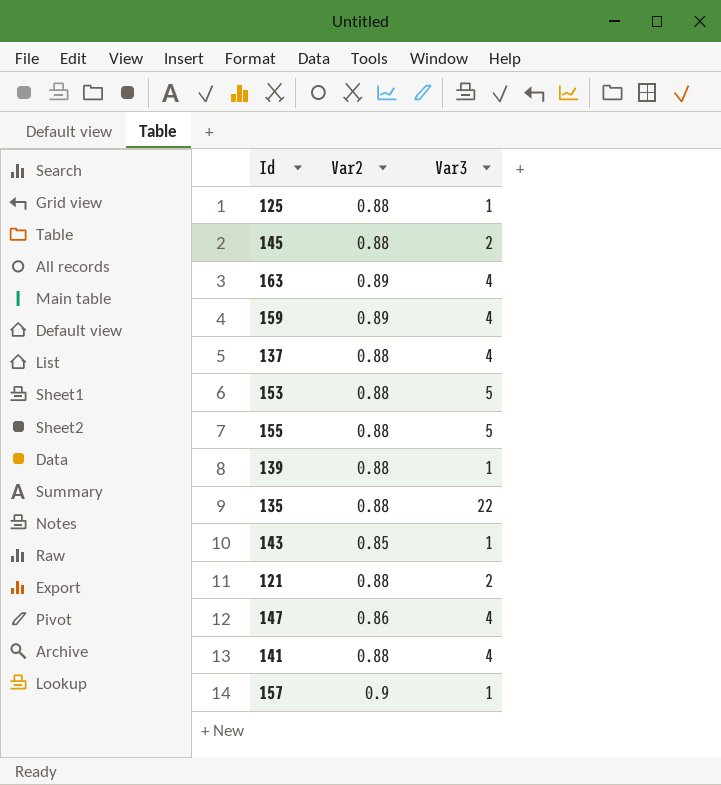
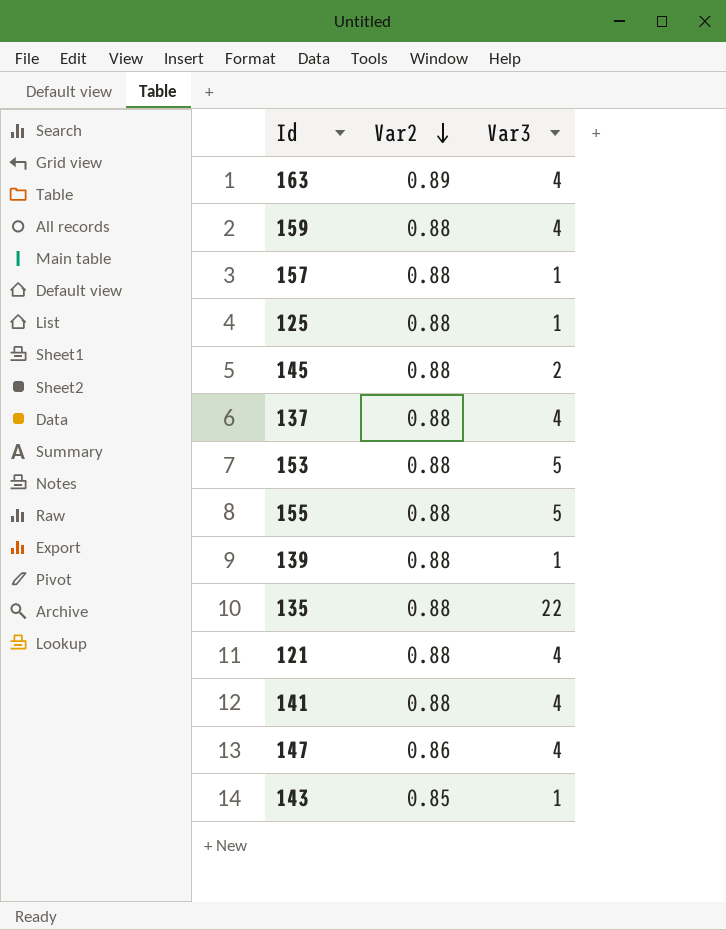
row order: none -> Var2 descending
159 | Var2: 0.89 -> 0.88
157 | Var2: 0.9 -> 0.88
121 | Var3: 2 -> 4

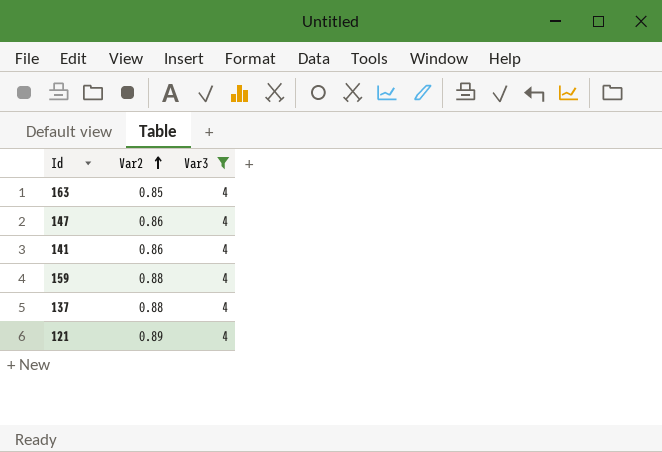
filter: none -> Var3 = 4
row order: Var2 descending -> Var2 ascending
163 | Var2: 0.89 -> 0.85
141 | Var2: 0.88 -> 0.86
121 | Var2: 0.88 -> 0.89

